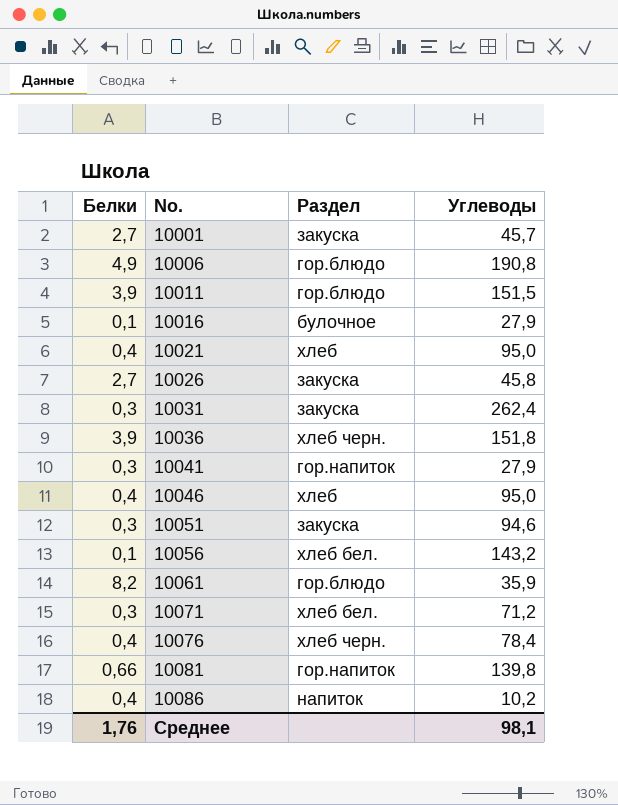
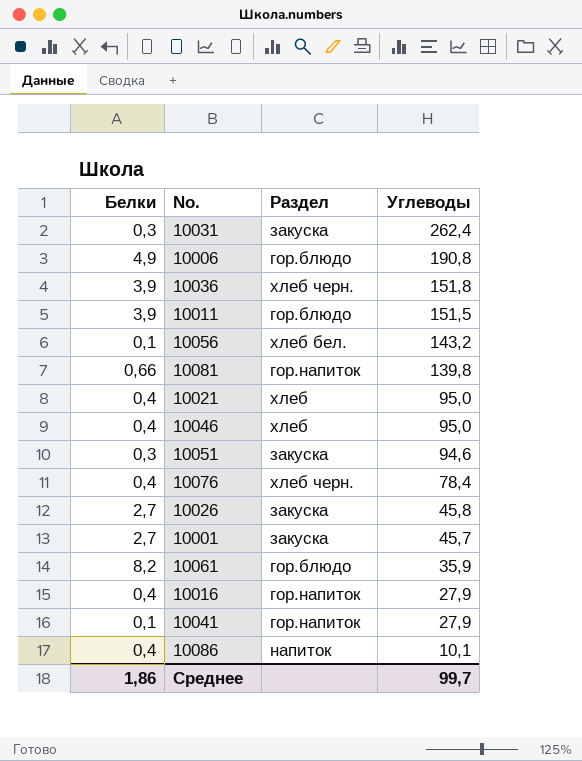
row order: No. ascending -> Углеводы descending
row 10071: 0,3 | хлеб бел. | 71,2 -> none
10016 | Белки: 0,1 -> 0,4
10016 | Раздел: булочное -> гор.напиток
10041 | Белки: 0,3 -> 0,1
10086 | Углеводы: 10,2 -> 10,1
Среднее | Белки: 1,76 -> 1,86
Среднее | Углеводы: 98,1 -> 99,7

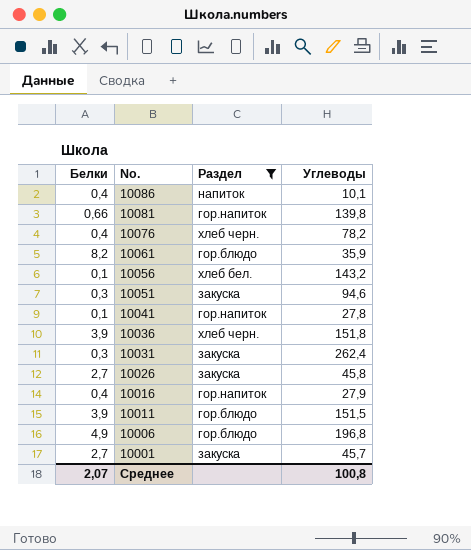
filter: none -> Раздел != хлеб
row order: Углеводы descending -> No. descending
10076 | Углеводы: 78,4 -> 78,2
10041 | Углеводы: 27,9 -> 27,8
10006 | Углеводы: 190,8 -> 196,8
Среднее | Белки: 1,86 -> 2,07
Среднее | Углеводы: 99,7 -> 100,8

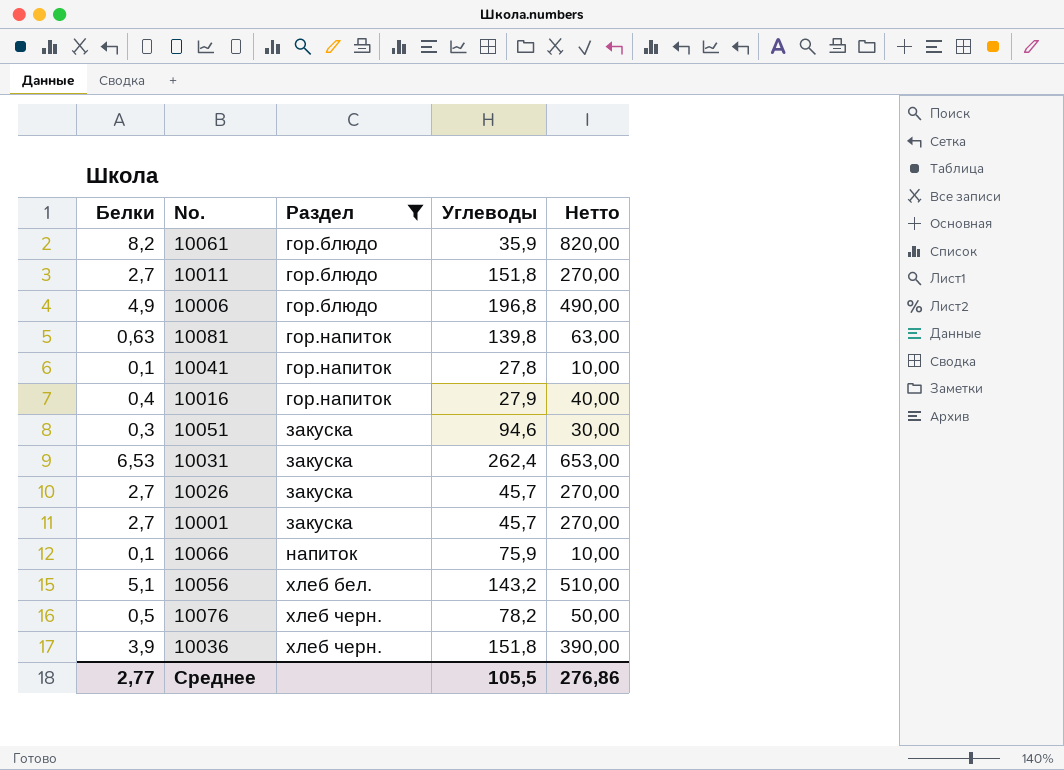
row order: No. descending -> Раздел ascending
column Нетто | formula: none -> [Белки] * 100
row 10086: 0,4 | напиток | 10,1 -> none
10011 | Белки: 3,9 -> 2,7
10011 | Углеводы: 151,5 -> 151,8
10081 | Белки: 0,66 -> 0,63
10031 | Белки: 0,3 -> 6,53
10026 | Углеводы: 45,8 -> 45,7
row 10066: none -> 0,1 | напиток | 75,9 | 10,00
10056 | Белки: 0,1 -> 5,1
10076 | Белки: 0,4 -> 0,5
Среднее | Белки: 2,07 -> 2,77
Среднее | Углеводы: 100,8 -> 105,5

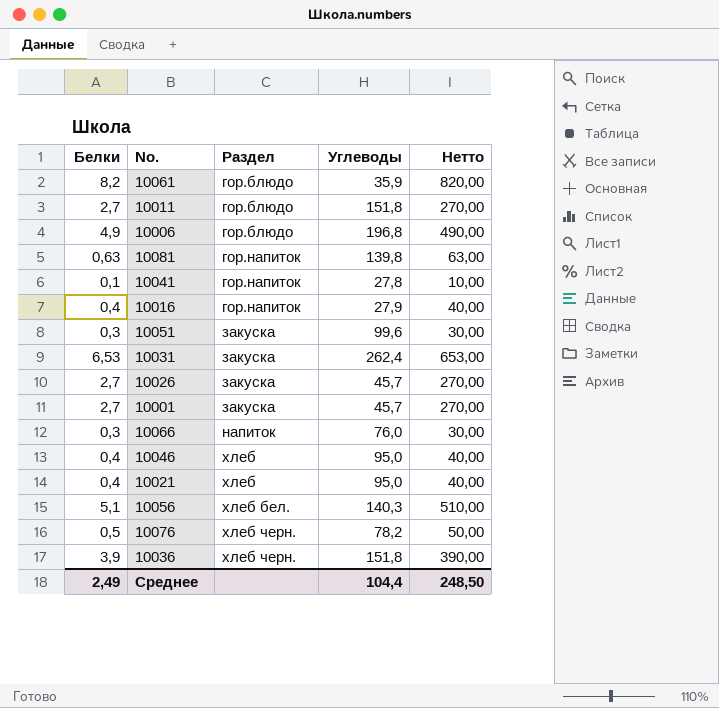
filter: Раздел != хлеб -> none
10051 | Углеводы: 94,6 -> 99,6
10066 | Белки: 0,1 -> 0,3
10066 | Углеводы: 75,9 -> 76,0
10066 | Нетто: 10,00 -> 30,00
10056 | Углеводы: 143,2 -> 140,3
Среднее | Белки: 2,77 -> 2,49
Среднее | Углеводы: 105,5 -> 104,4
Среднее | Нетто: 276,86 -> 248,50

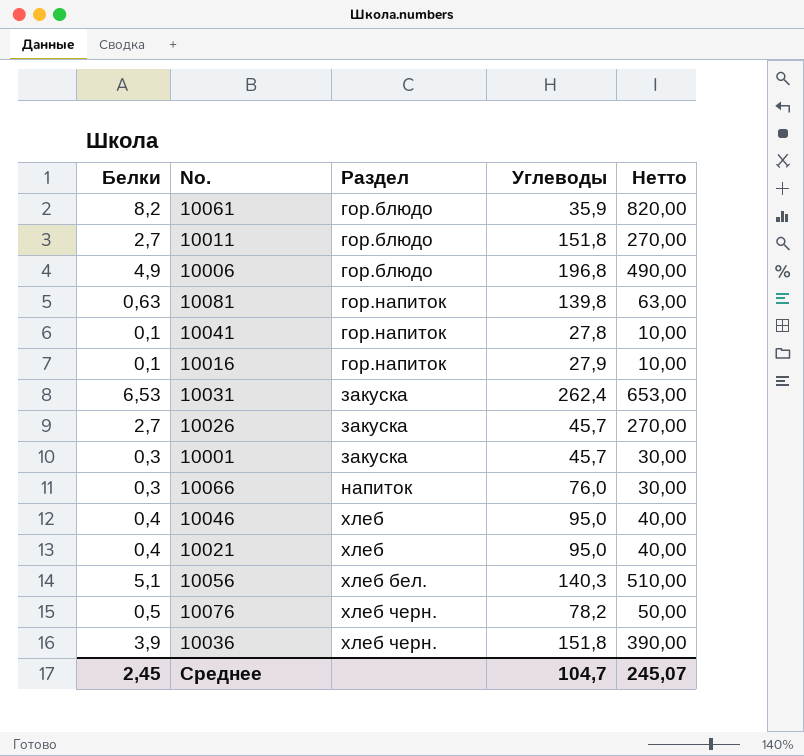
row 10051: 0,3 | закуска | 99,6 | 30,00 -> none
10016 | Белки: 0,4 -> 0,1
10016 | Нетто: 40,00 -> 10,00
10001 | Белки: 2,7 -> 0,3
10001 | Нетто: 270,00 -> 30,00
Среднее | Белки: 2,49 -> 2,45
Среднее | Углеводы: 104,4 -> 104,7
Среднее | Нетто: 248,50 -> 245,07

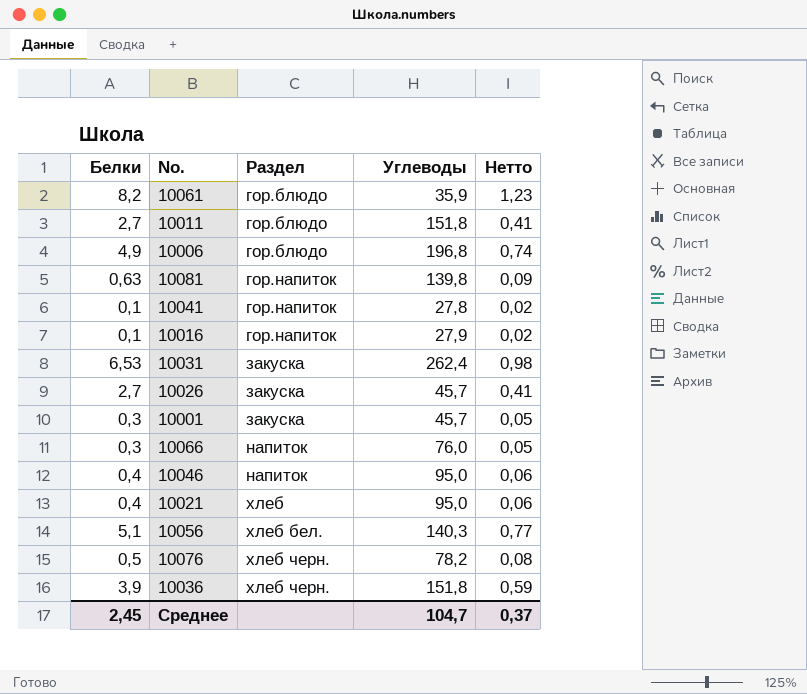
column Нетто | formula: [Белки] * 100 -> [Белки] * 0,15
10046 | Раздел: хлеб -> напиток
Среднее | Нетто: 245,07 -> 0,37

